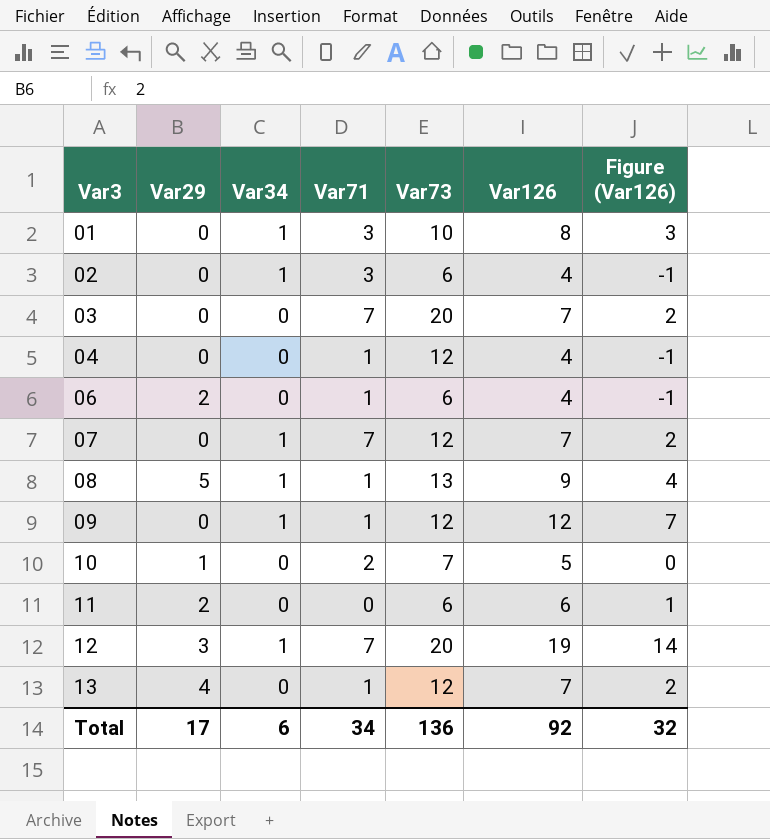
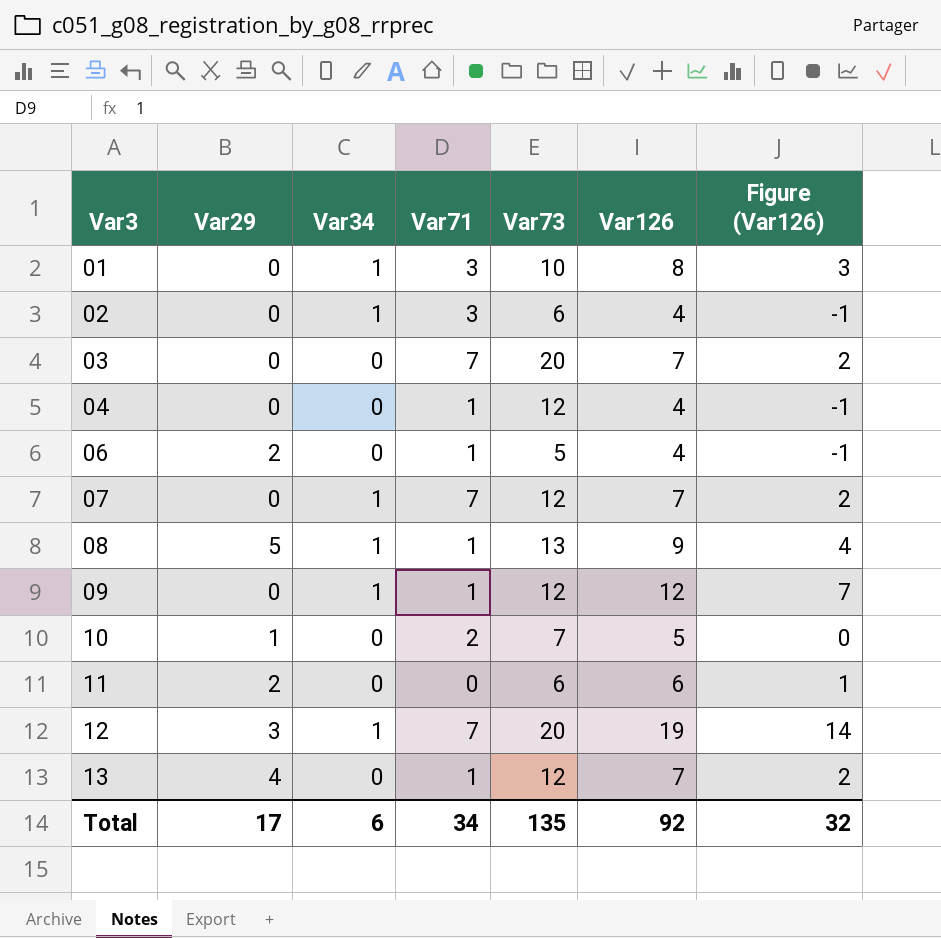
06 | Var73: 6 -> 5
Total | Var73: 136 -> 135

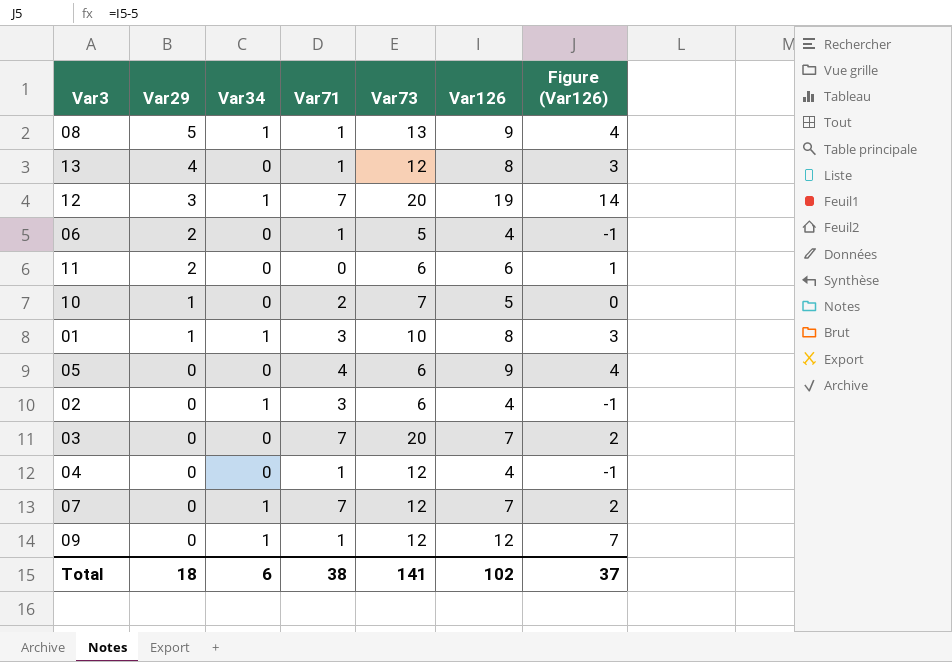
row order: Var3 ascending -> Var29 descending
13 | Var126: 7 -> 8
13 | Figure (Var126): 2 -> 3
01 | Var29: 0 -> 1
row 05: none -> 0 | 0 | 4 | 6 | 9 | 4
Total | Var29: 17 -> 18
Total | Var71: 34 -> 38
Total | Var73: 135 -> 141
Total | Var126: 92 -> 102
Total | Figure (Var126): 32 -> 37

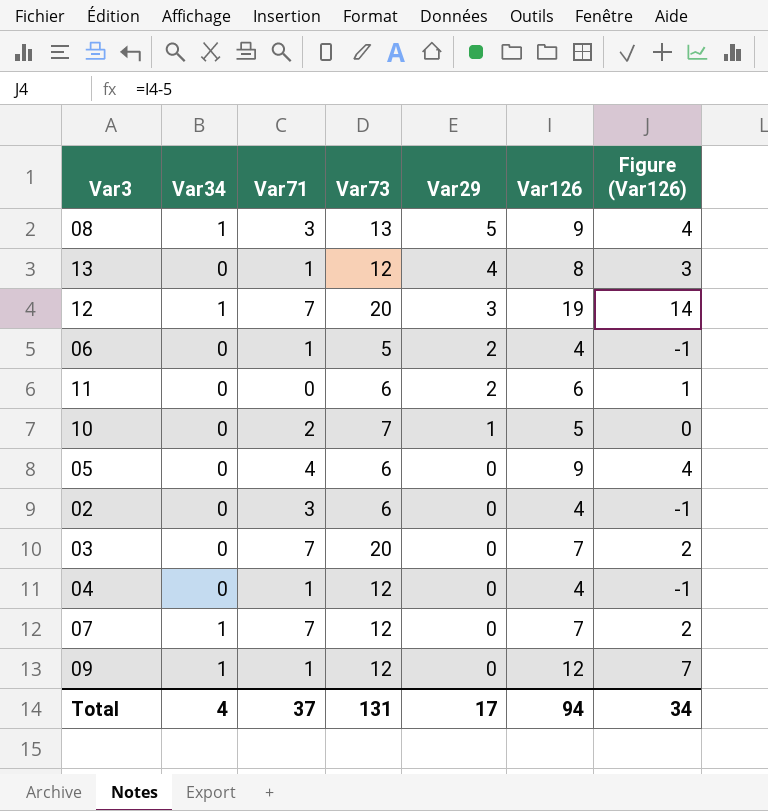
column Var29 | position: 2 -> 5
row 01: 1 | 1 | 3 | 10 | 8 | 3 -> none
08 | Var71: 1 -> 3
02 | Var34: 1 -> 0
Total | Var34: 6 -> 4
Total | Var71: 38 -> 37
Total | Var73: 141 -> 131
Total | Var29: 18 -> 17
Total | Var126: 102 -> 94
Total | Figure (Var126): 37 -> 34

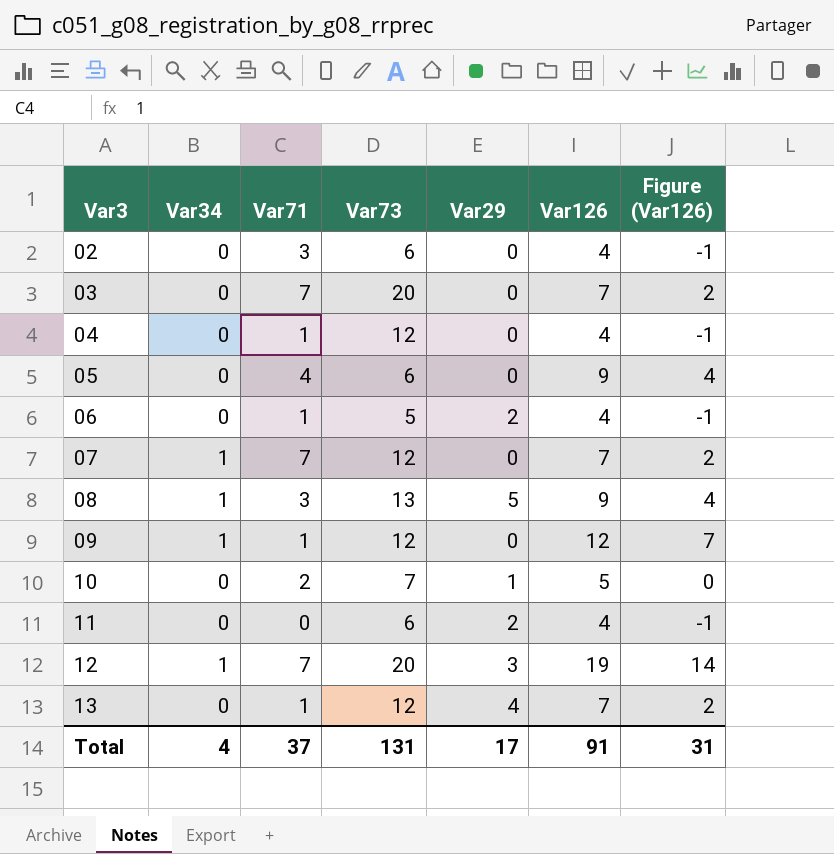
row order: Var29 descending -> Var3 ascending
11 | Var126: 6 -> 4
11 | Figure (Var126): 1 -> -1
13 | Var126: 8 -> 7
13 | Figure (Var126): 3 -> 2
Total | Var126: 94 -> 91
Total | Figure (Var126): 34 -> 31

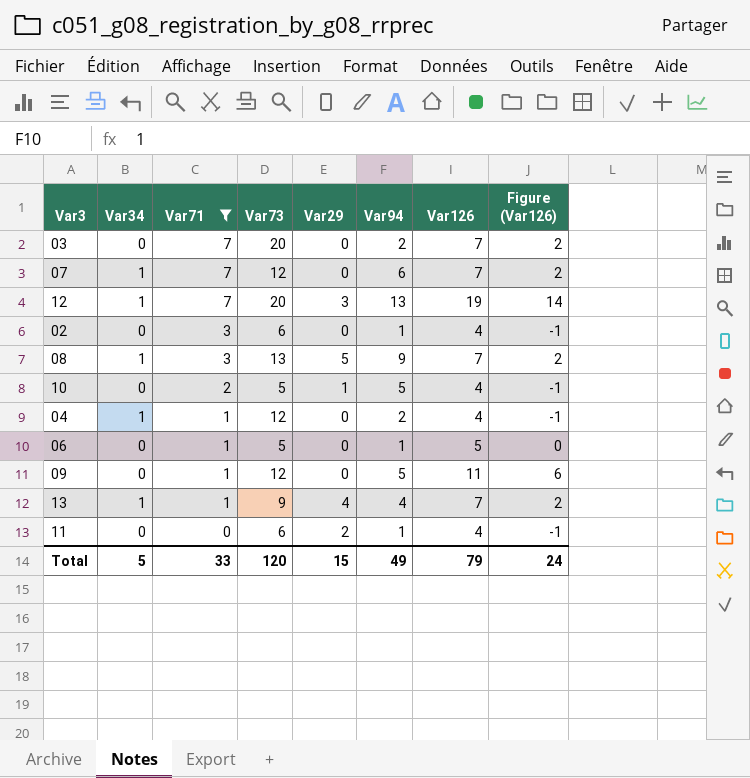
filter: none -> Var71 != 4
row order: Var3 ascending -> Var71 descending
column Var94 | position: none -> 6
08 | Var126: 9 -> 7
08 | Figure (Var126): 4 -> 2
10 | Var73: 7 -> 5
10 | Var126: 5 -> 4
10 | Figure (Var126): 0 -> -1
04 | Var34: 0 -> 1
06 | Var29: 2 -> 0
06 | Var126: 4 -> 5
06 | Figure (Var126): -1 -> 0
09 | Var34: 1 -> 0
09 | Var126: 12 -> 11
09 | Figure (Var126): 7 -> 6
13 | Var34: 0 -> 1
13 | Var73: 12 -> 9
Total | Var34: 4 -> 5
Total | Var71: 37 -> 33
Total | Var73: 131 -> 120
Total | Var29: 17 -> 15
Total | Var126: 91 -> 79
Total | Figure (Var126): 31 -> 24

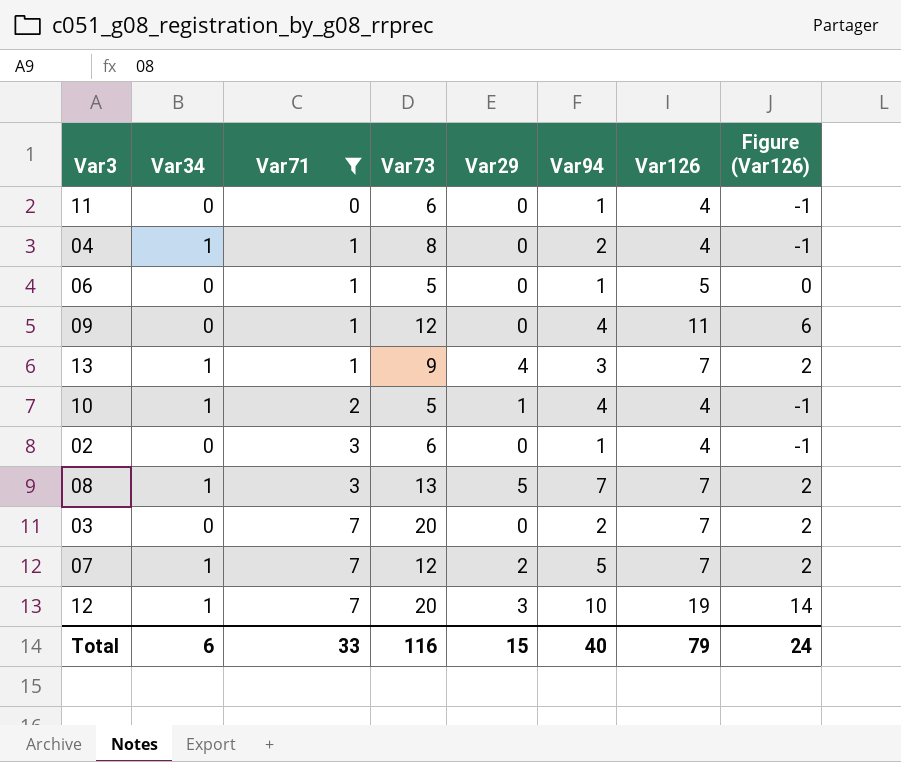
row order: Var71 descending -> Var71 ascending
11 | Var29: 2 -> 0
04 | Var73: 12 -> 8
09 | Var94: 5 -> 4
13 | Var94: 4 -> 3
10 | Var34: 0 -> 1
10 | Var94: 5 -> 4
08 | Var94: 9 -> 7
07 | Var29: 0 -> 2
07 | Var94: 6 -> 5
12 | Var94: 13 -> 10
Total | Var34: 5 -> 6
Total | Var73: 120 -> 116
Total | Var94: 49 -> 40

